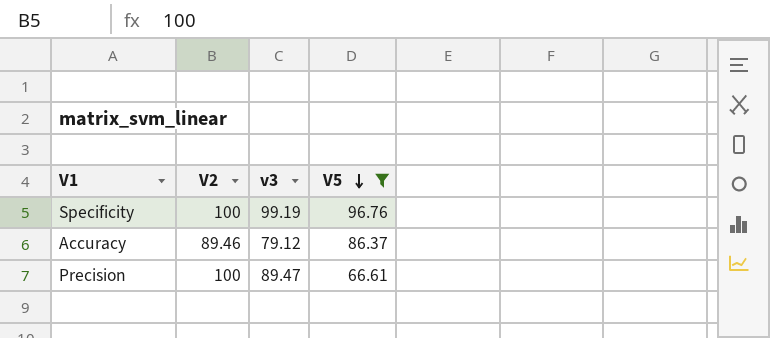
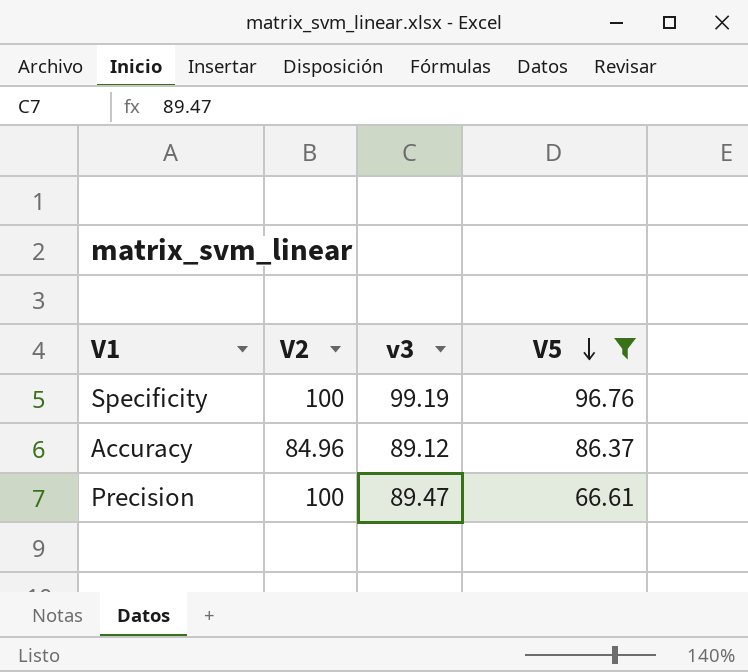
Accuracy | V2: 89.46 -> 84.96
Accuracy | v3: 79.12 -> 89.12

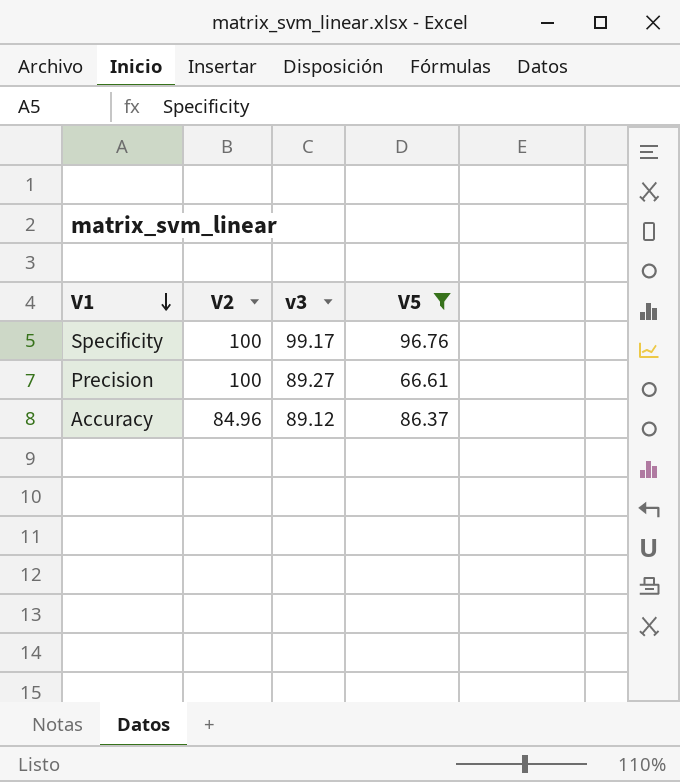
row order: V5 descending -> V1 descending
Specificity | v3: 99.19 -> 99.17
Precision | v3: 89.47 -> 89.27

